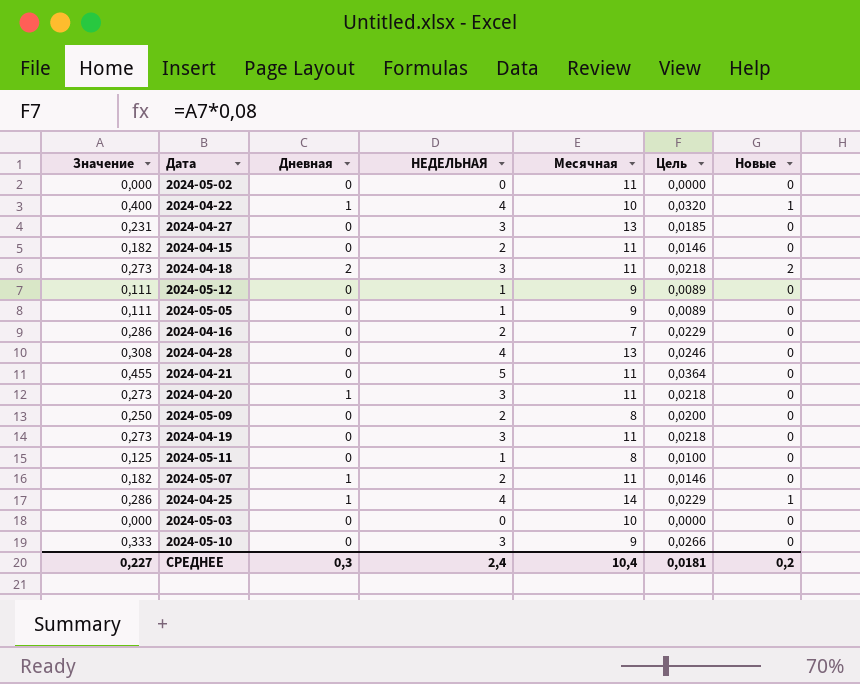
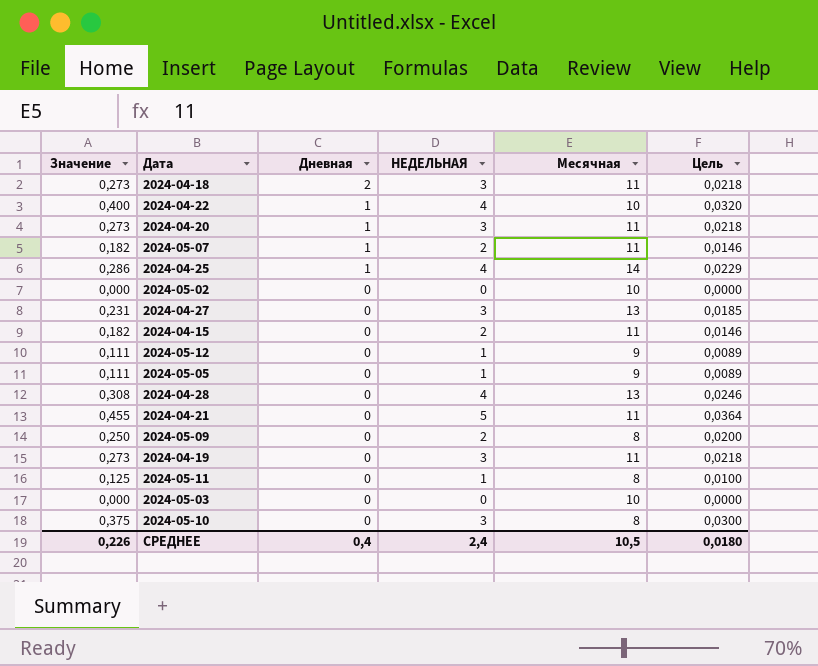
row order: none -> Дневная descending
column Новые | position: 7 -> none
row 2024-04-16: 0,286 | 0 | 2 | 7 | 0,0229 | 0 -> none
2024-05-02 | Месячная: 11 -> 10
2024-05-10 | Значение: 0,333 -> 0,375
2024-05-10 | Месячная: 9 -> 8
2024-05-10 | Цель: 0,0266 -> 0,0300
СРЕДНЕЕ | Значение: 0,227 -> 0,226
СРЕДНЕЕ | Дневная: 0,3 -> 0,4
СРЕДНЕЕ | Месячная: 10,4 -> 10,5
СРЕДНЕЕ | Цель: 0,0181 -> 0,0180

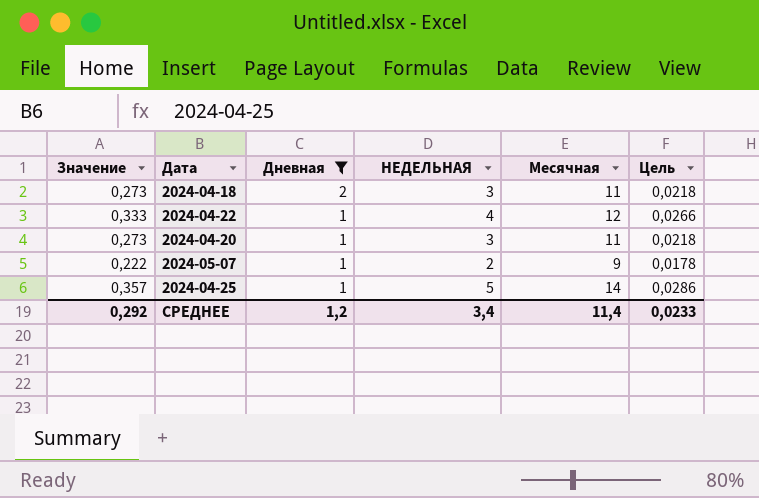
filter: none -> Дневная != 0
2024-04-22 | Значение: 0,400 -> 0,333
2024-04-22 | Месячная: 10 -> 12
2024-04-22 | Цель: 0,0320 -> 0,0266
2024-05-07 | Значение: 0,182 -> 0,222
2024-05-07 | Месячная: 11 -> 9
2024-05-07 | Цель: 0,0146 -> 0,0178
2024-04-25 | Значение: 0,286 -> 0,357
2024-04-25 | НЕДЕЛЬНАЯ: 4 -> 5
2024-04-25 | Цель: 0,0229 -> 0,0286
СРЕДНЕЕ | Значение: 0,226 -> 0,292
СРЕДНЕЕ | Дневная: 0,4 -> 1,2
СРЕДНЕЕ | НЕДЕЛЬНАЯ: 2,4 -> 3,4
СРЕДНЕЕ | Месячная: 10,5 -> 11,4
СРЕДНЕЕ | Цель: 0,0180 -> 0,0233

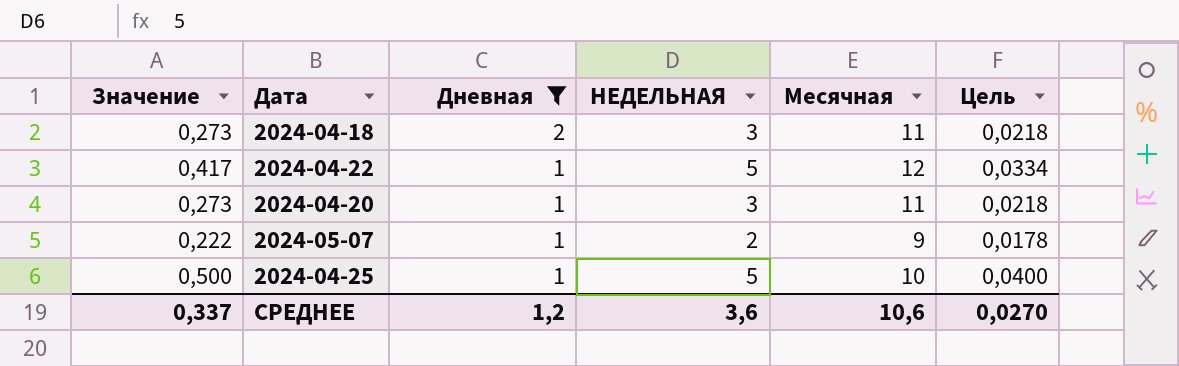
2024-04-22 | Значение: 0,333 -> 0,417
2024-04-22 | НЕДЕЛЬНАЯ: 4 -> 5
2024-04-22 | Цель: 0,0266 -> 0,0334
2024-04-25 | Значение: 0,357 -> 0,500
2024-04-25 | Месячная: 14 -> 10
2024-04-25 | Цель: 0,0286 -> 0,0400
СРЕДНЕЕ | Значение: 0,292 -> 0,337
СРЕДНЕЕ | НЕДЕЛЬНАЯ: 3,4 -> 3,6
СРЕДНЕЕ | Месячная: 11,4 -> 10,6
СРЕДНЕЕ | Цель: 0,0233 -> 0,0270

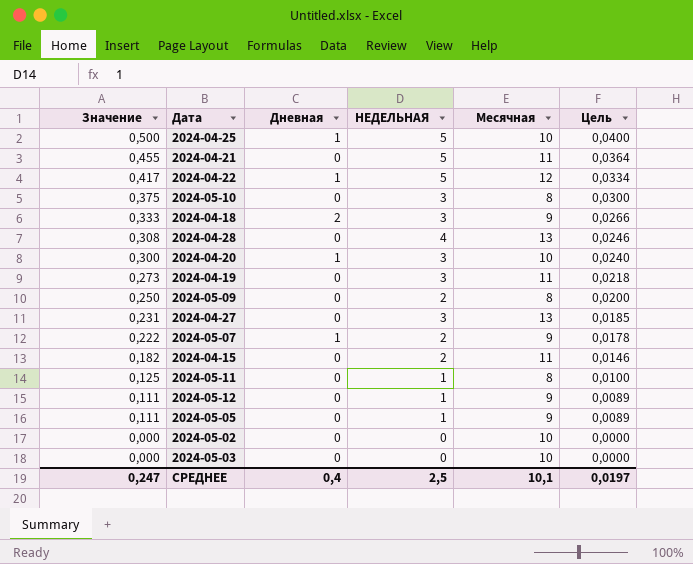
filter: Дневная != 0 -> none
row order: Дневная descending -> Значение descending
2024-04-18 | Значение: 0,273 -> 0,333
2024-04-18 | Месячная: 11 -> 9
2024-04-18 | Цель: 0,0218 -> 0,0266
2024-04-20 | Значение: 0,273 -> 0,300
2024-04-20 | Месячная: 11 -> 10
2024-04-20 | Цель: 0,0218 -> 0,0240
СРЕДНЕЕ | Значение: 0,337 -> 0,247
СРЕДНЕЕ | Дневная: 1,2 -> 0,4
СРЕДНЕЕ | НЕДЕЛЬНАЯ: 3,6 -> 2,5
СРЕДНЕЕ | Месячная: 10,6 -> 10,1
СРЕДНЕЕ | Цель: 0,0270 -> 0,0197

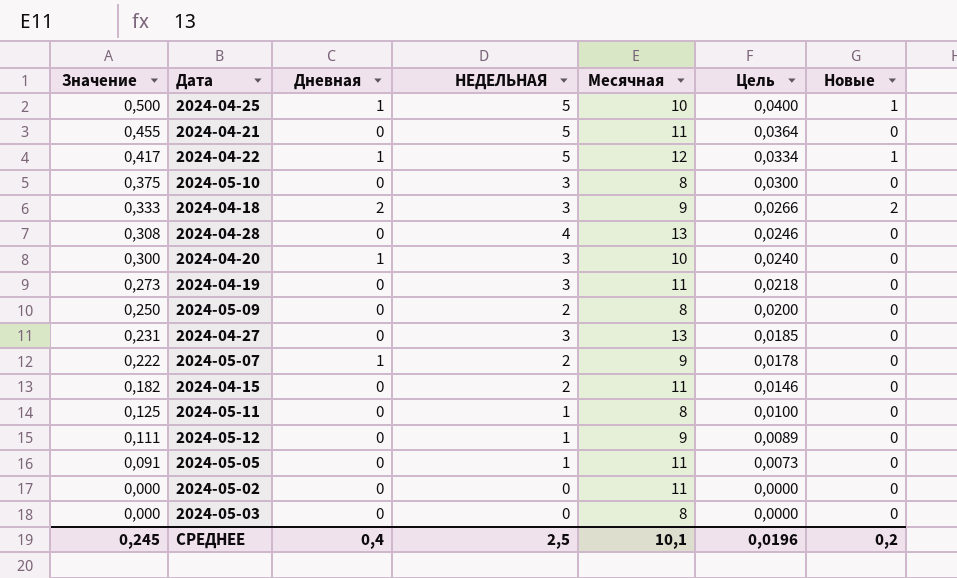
column Новые | position: none -> 7
2024-05-05 | Значение: 0,111 -> 0,091
2024-05-05 | Месячная: 9 -> 11
2024-05-05 | Цель: 0,0089 -> 0,0073
2024-05-02 | Месячная: 10 -> 11
2024-05-03 | Месячная: 10 -> 8
СРЕДНЕЕ | Значение: 0,247 -> 0,245
СРЕДНЕЕ | Цель: 0,0197 -> 0,0196

